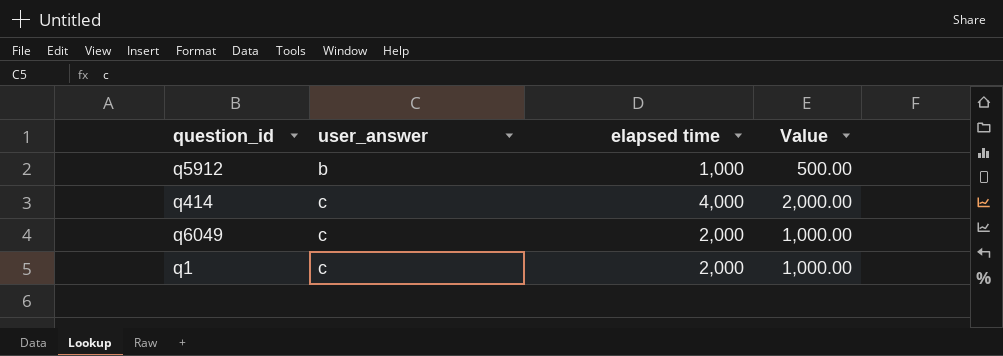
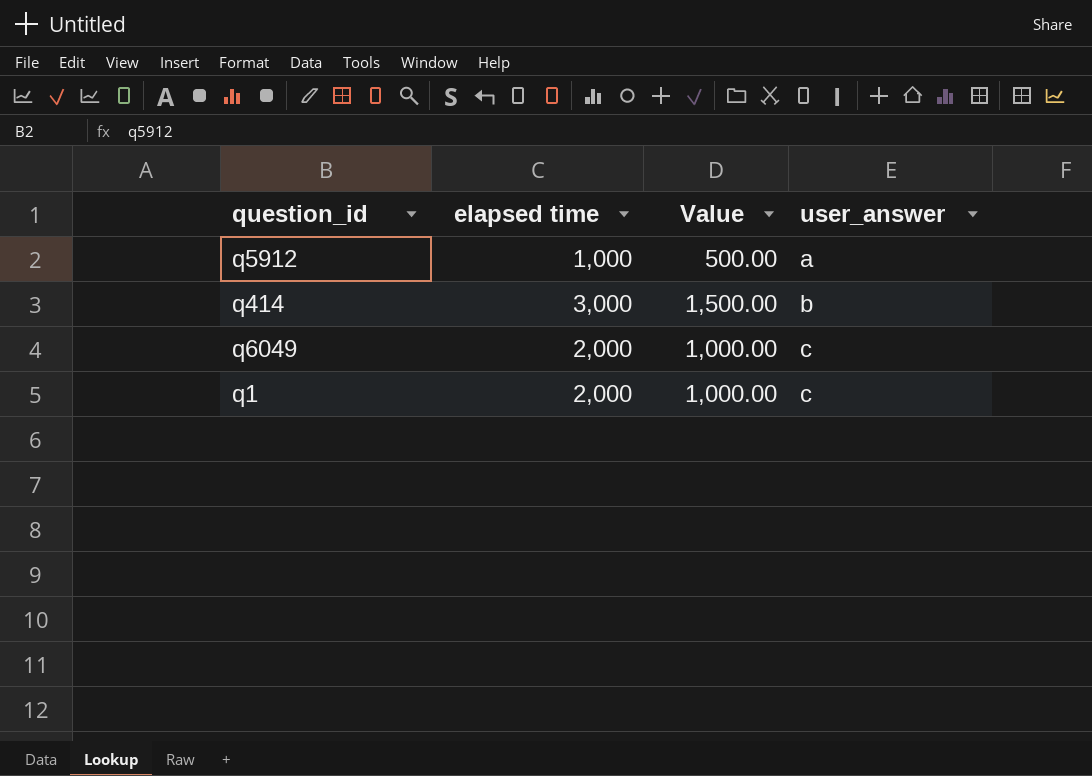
column user_answer | position: 2 -> 4
q5912 | user_answer: b -> a
q414 | elapsed time: 4,000 -> 3,000
q414 | Value: 2,000.00 -> 1,500.00
q414 | user_answer: c -> b

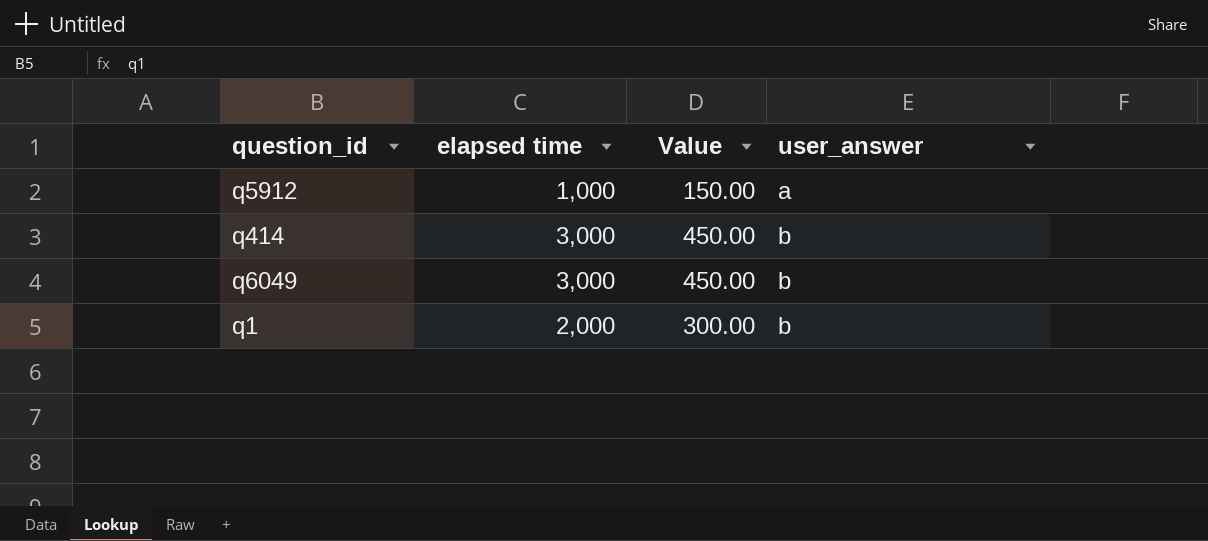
column Value | formula: [elapsed time] * 0.5 -> [elapsed time] * 0.15
q6049 | elapsed time: 2,000 -> 3,000
q6049 | user_answer: c -> b
q1 | user_answer: c -> b

